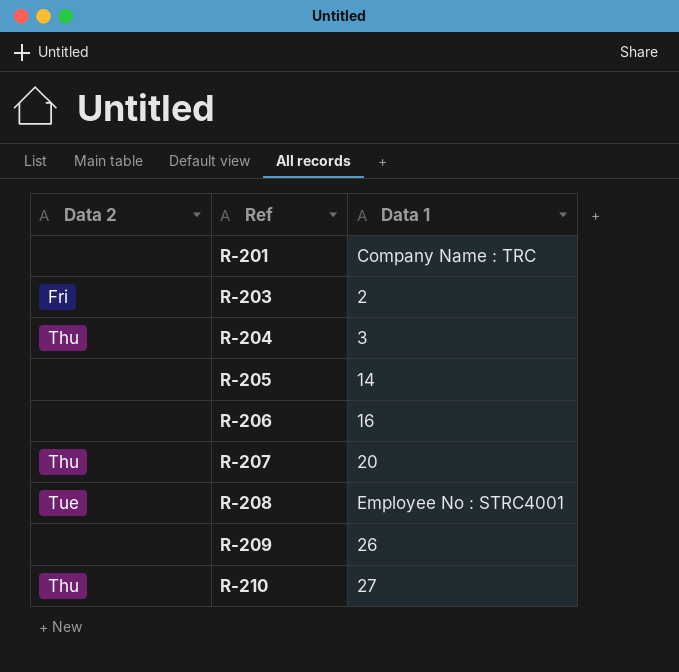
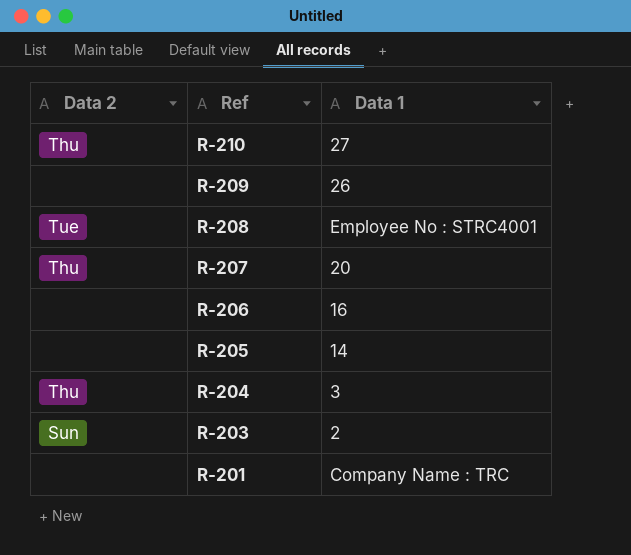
row order: Ref ascending -> Ref descending
R-203 | Data 2: Fri -> Sun

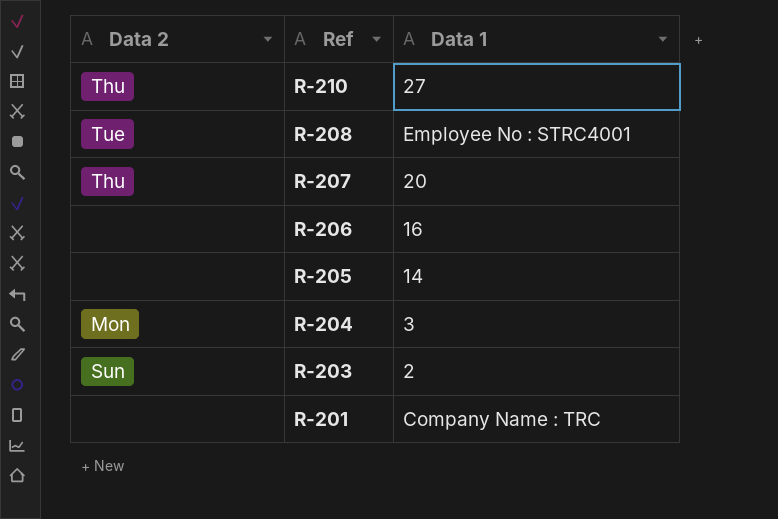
row R-209: none | 26 -> none
R-204 | Data 2: Thu -> Mon

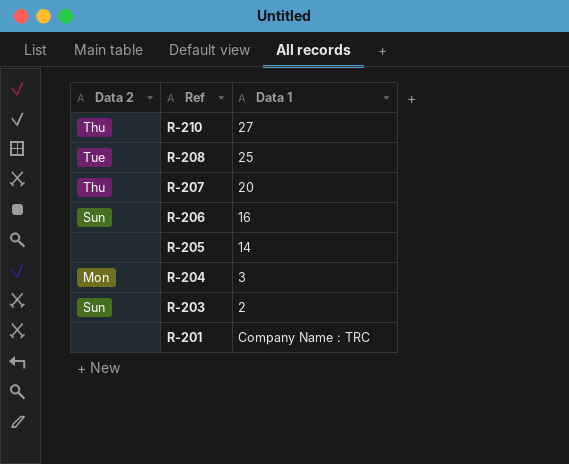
R-208 | Data 1: Employee No : STRC4001 -> 25
R-206 | Data 2: none -> Sun

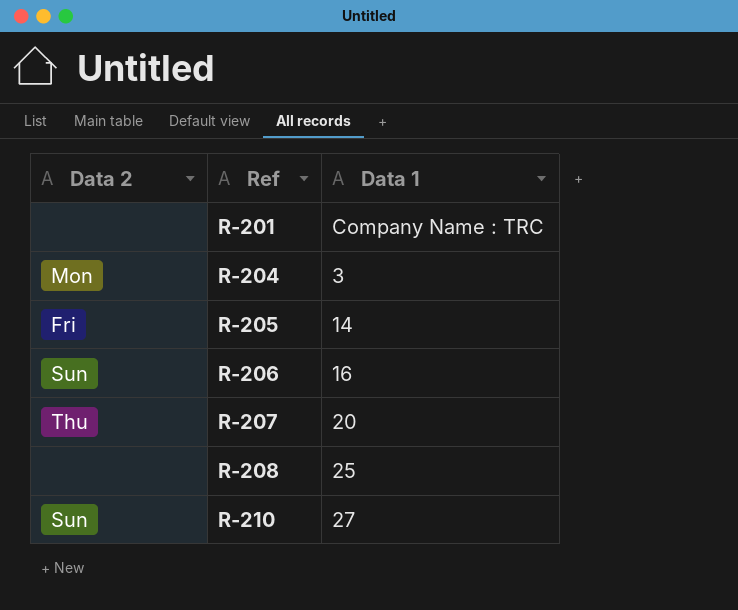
row order: Ref descending -> Ref ascending
row R-203: Sun | 2 -> none
R-205 | Data 2: none -> Fri
R-208 | Data 2: Tue -> none
R-210 | Data 2: Thu -> Sun

